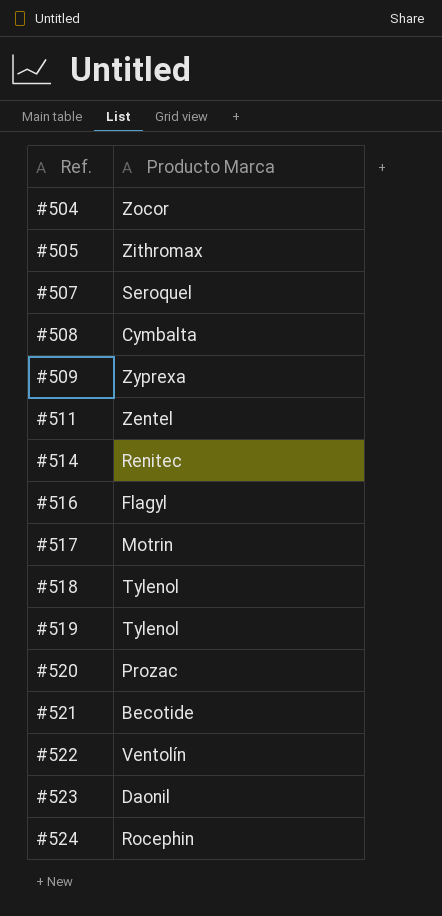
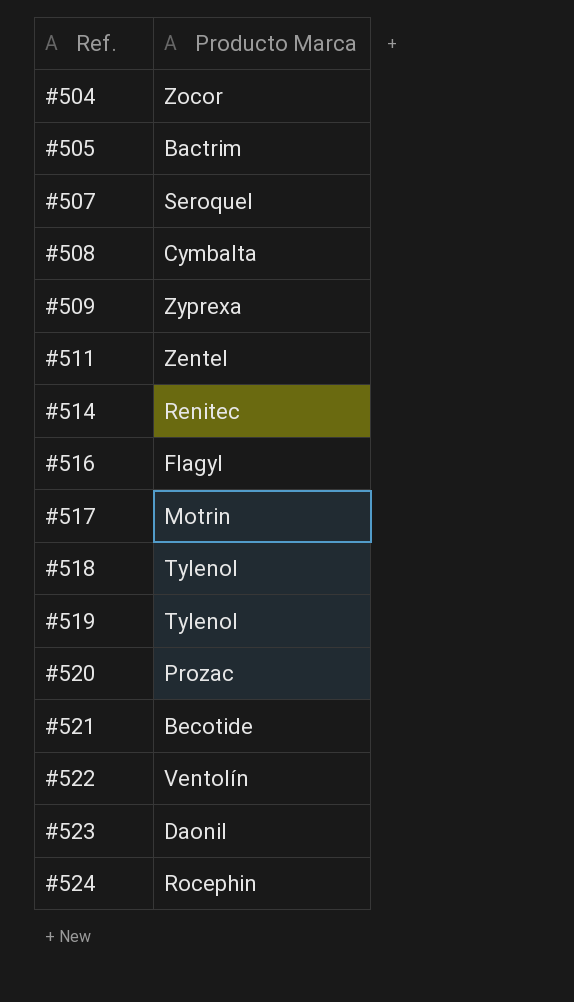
#505 | Producto Marca: Zithromax -> Bactrim

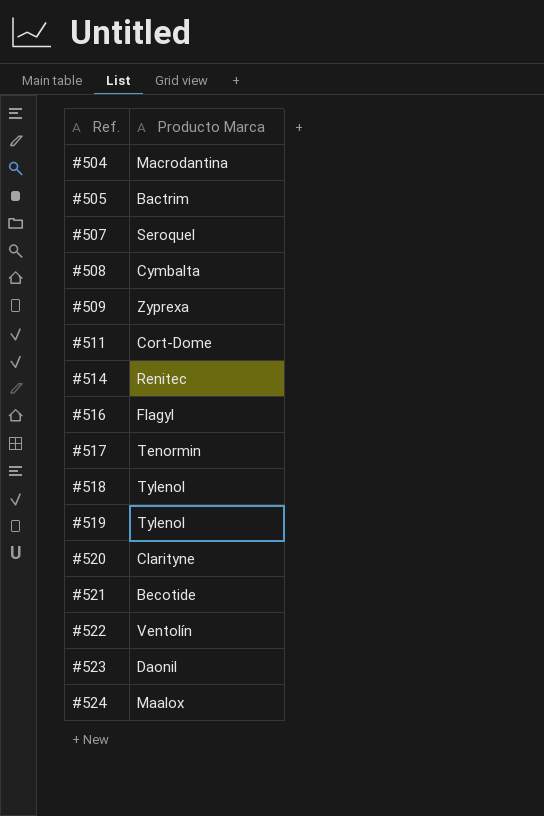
#504 | Producto Marca: Zocor -> Macrodantina
#511 | Producto Marca: Zentel -> Cort-Dome
#517 | Producto Marca: Motrin -> Tenormin
#520 | Producto Marca: Prozac -> Clarityne
#524 | Producto Marca: Rocephin -> Maalox

